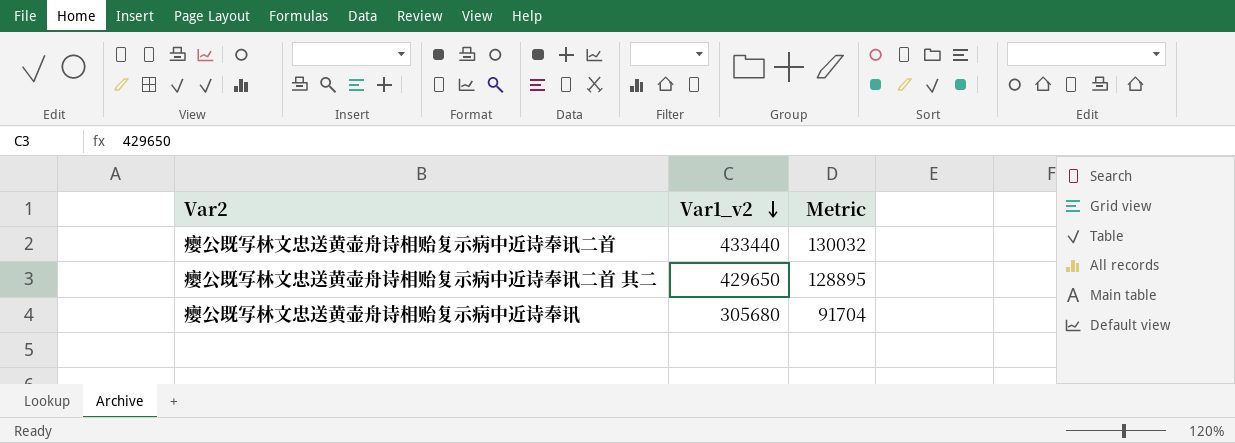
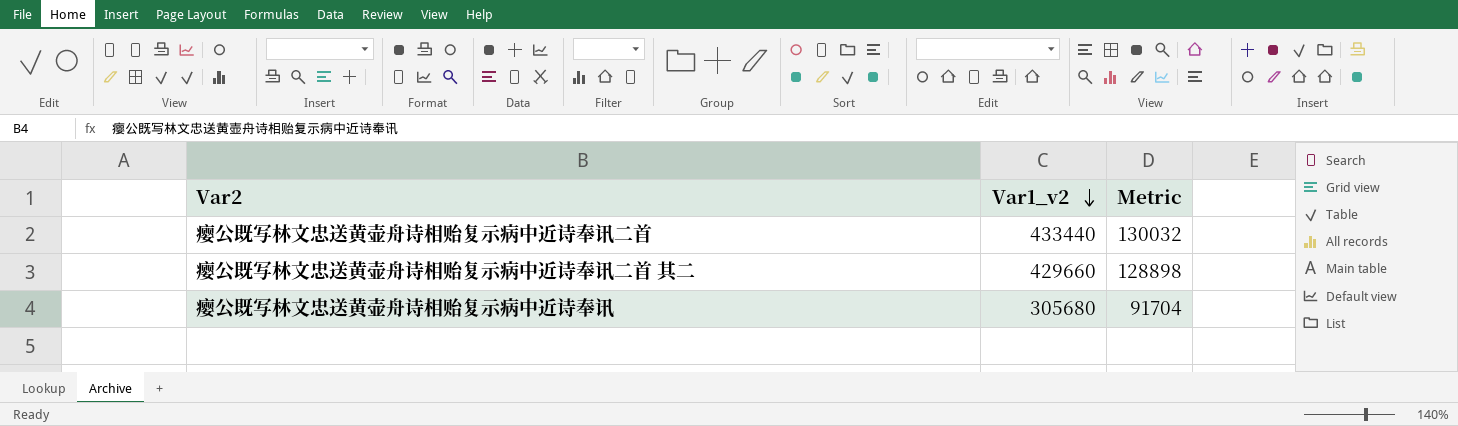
瘿公既写林文忠送黄壶舟诗相贻复示病中近诗奉讯二首 其二 | Var1_v2: 429650 -> 429660
瘿公既写林文忠送黄壶舟诗相贻复示病中近诗奉讯二首 其二 | Metric: 128895 -> 128898

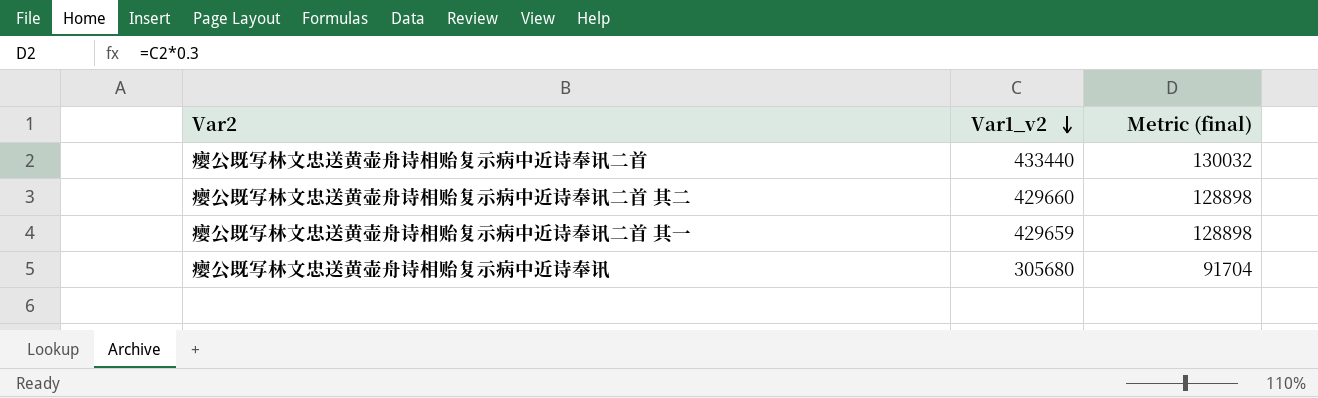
column name: Metric -> Metric (final)
row 瘿公既写林文忠送黄壶舟诗相贻复示病中近诗奉讯二首 其一: none -> 429659 | 128898

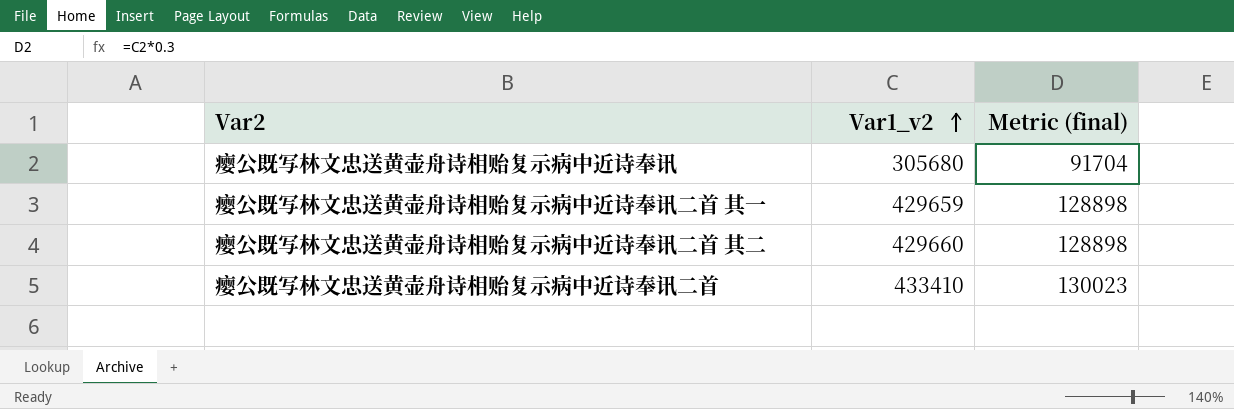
row order: Var1_v2 descending -> Var1_v2 ascending
瘿公既写林文忠送黄壶舟诗相贻复示病中近诗奉讯二首 | Var1_v2: 433440 -> 433410
瘿公既写林文忠送黄壶舟诗相贻复示病中近诗奉讯二首 | Metric (final): 130032 -> 130023

